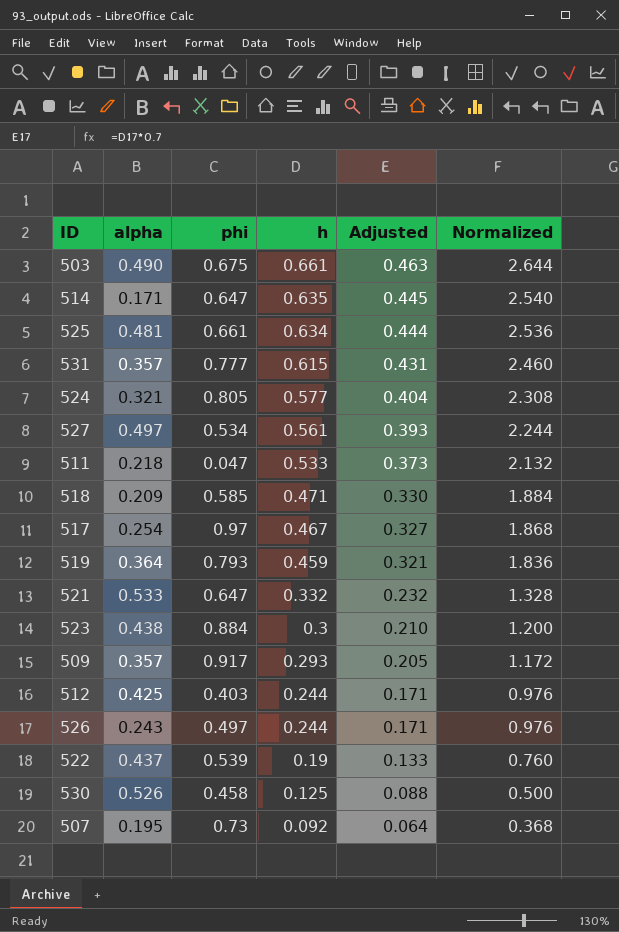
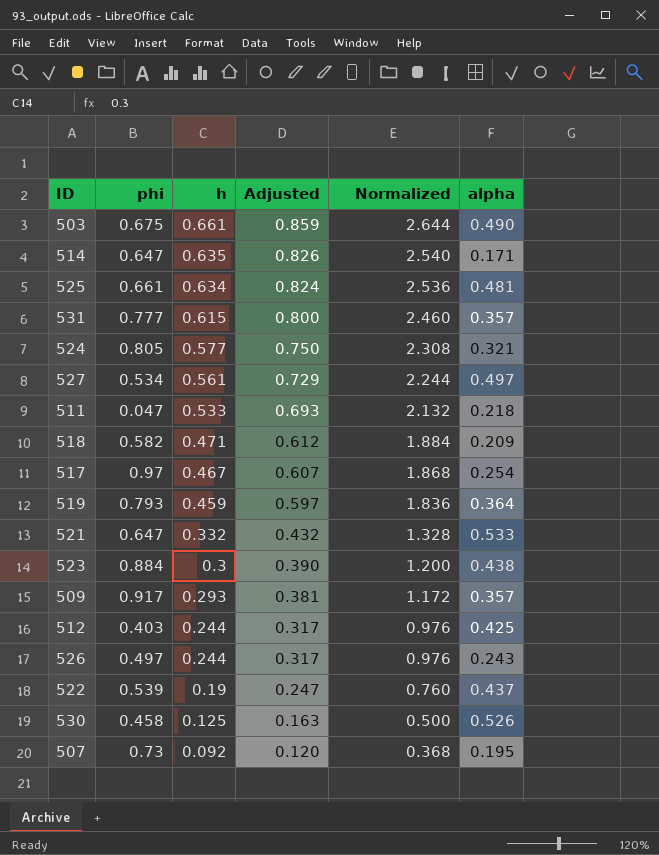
column Adjusted | formula: [h] * 0.7 -> [h] * 1.3
column alpha | position: 2 -> 6
518 | phi: 0.585 -> 0.582

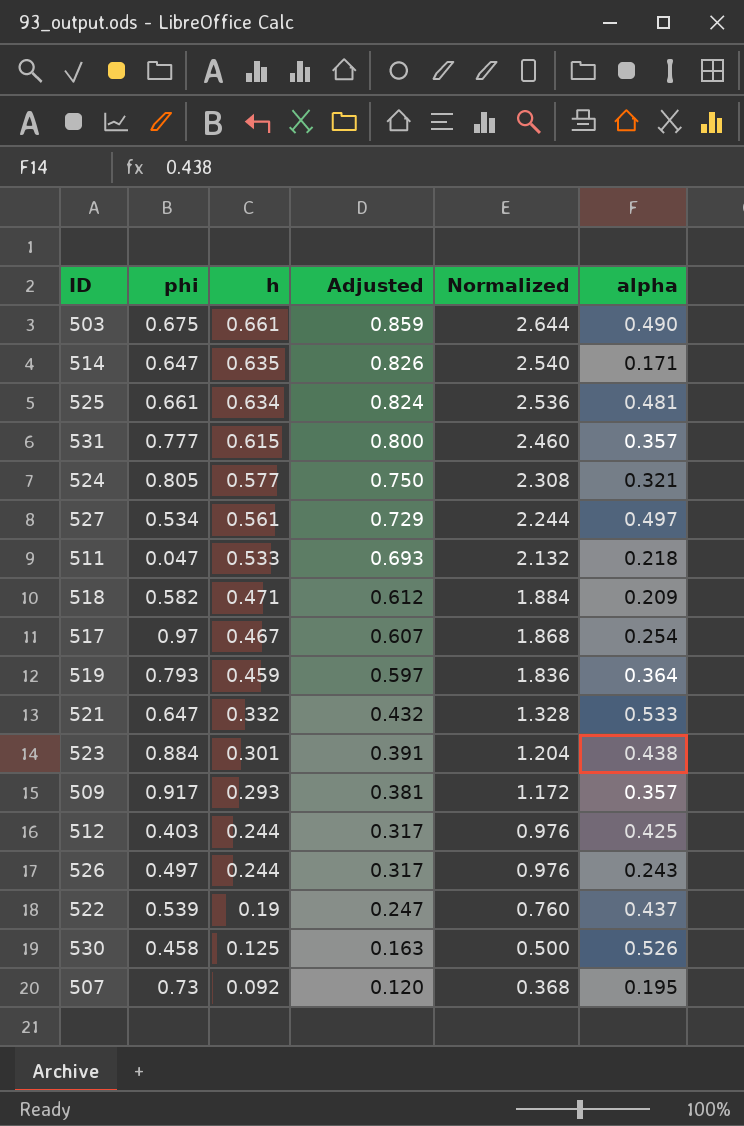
523 | h: 0.3 -> 0.301
523 | Adjusted: 0.390 -> 0.391
523 | Normalized: 1.200 -> 1.204

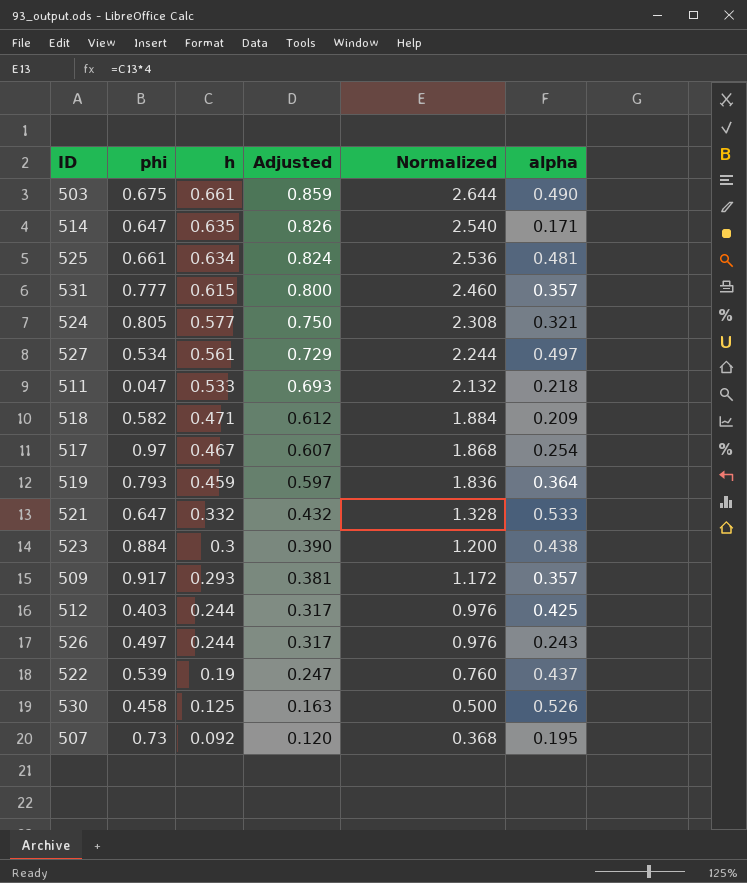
523 | h: 0.301 -> 0.3
523 | Adjusted: 0.391 -> 0.390
523 | Normalized: 1.204 -> 1.200

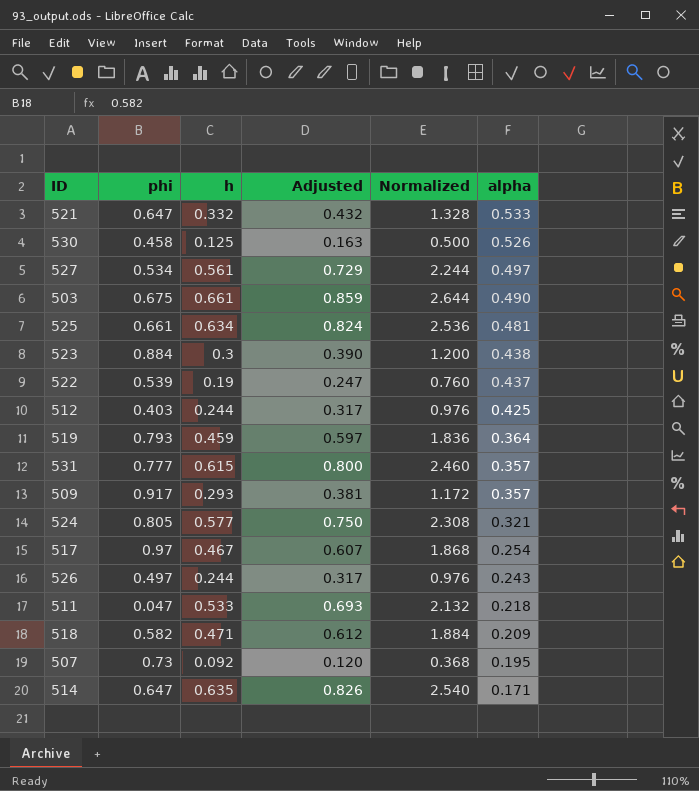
row order: h descending -> alpha descending

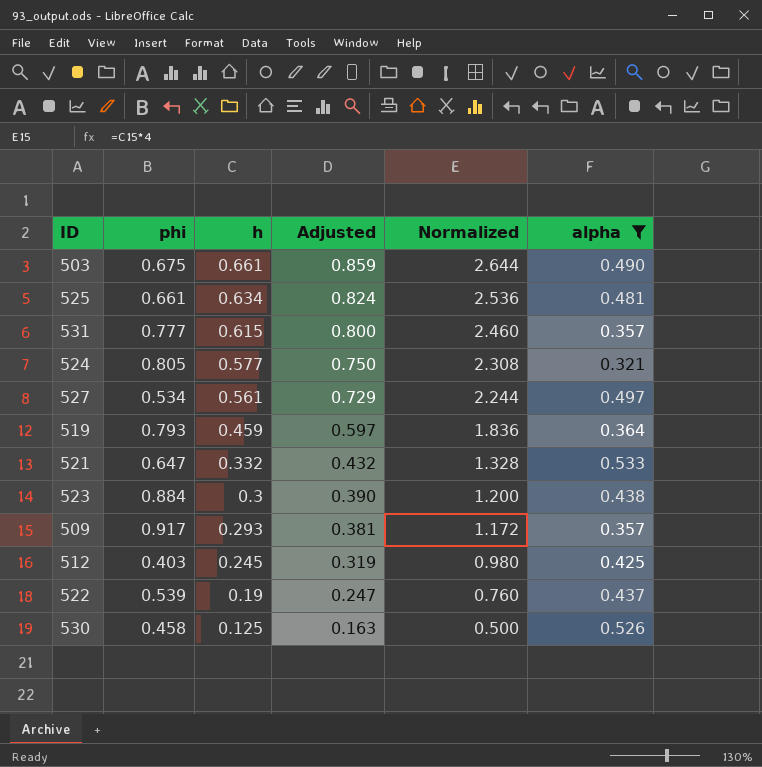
filter: none -> alpha >= 0.321
row order: alpha descending -> h descending
512 | h: 0.244 -> 0.245
512 | Adjusted: 0.317 -> 0.319
512 | Normalized: 0.976 -> 0.980

